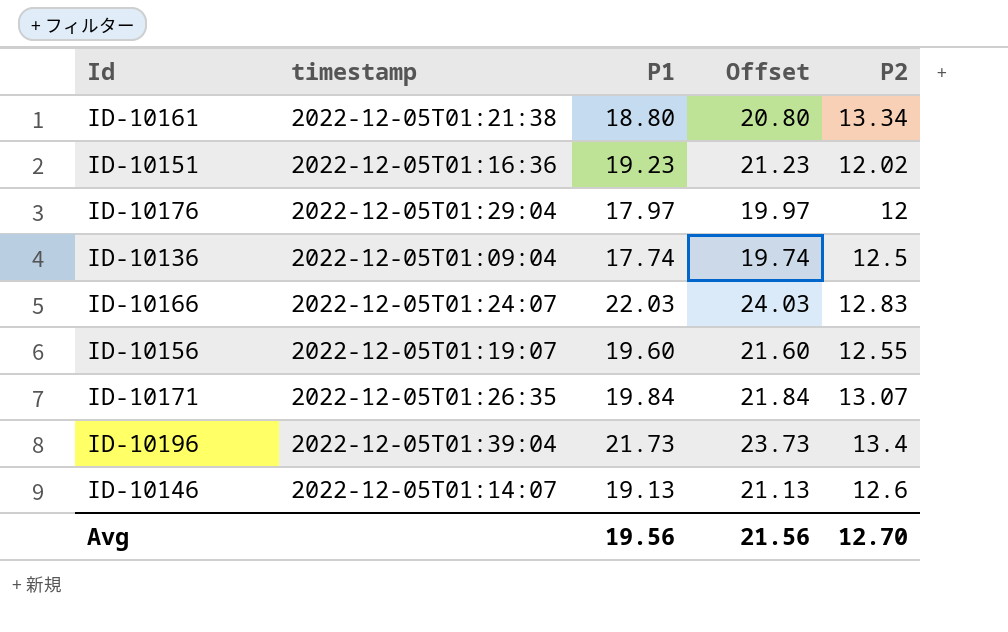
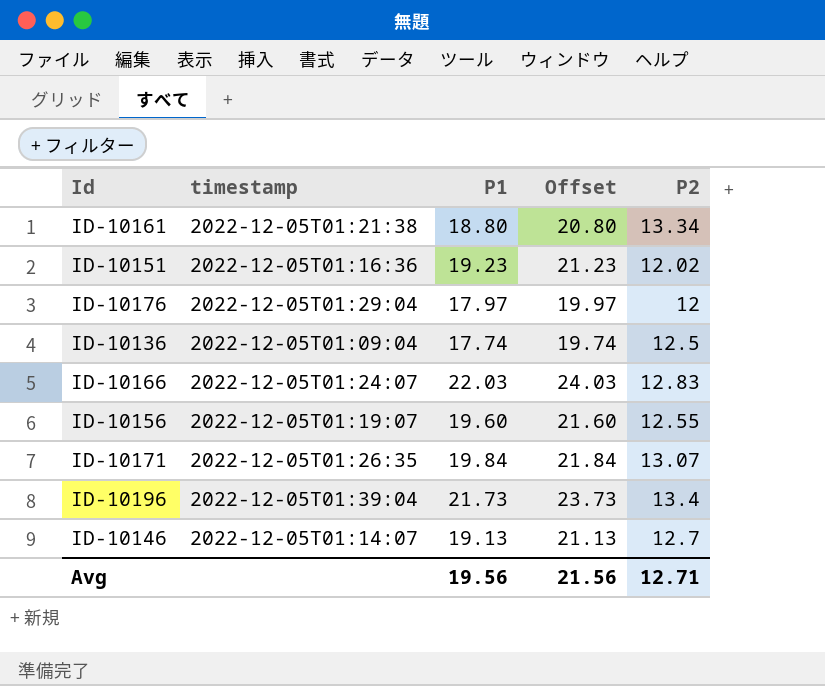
ID-10146 | P2: 12.6 -> 12.7
Avg | P2: 12.70 -> 12.71

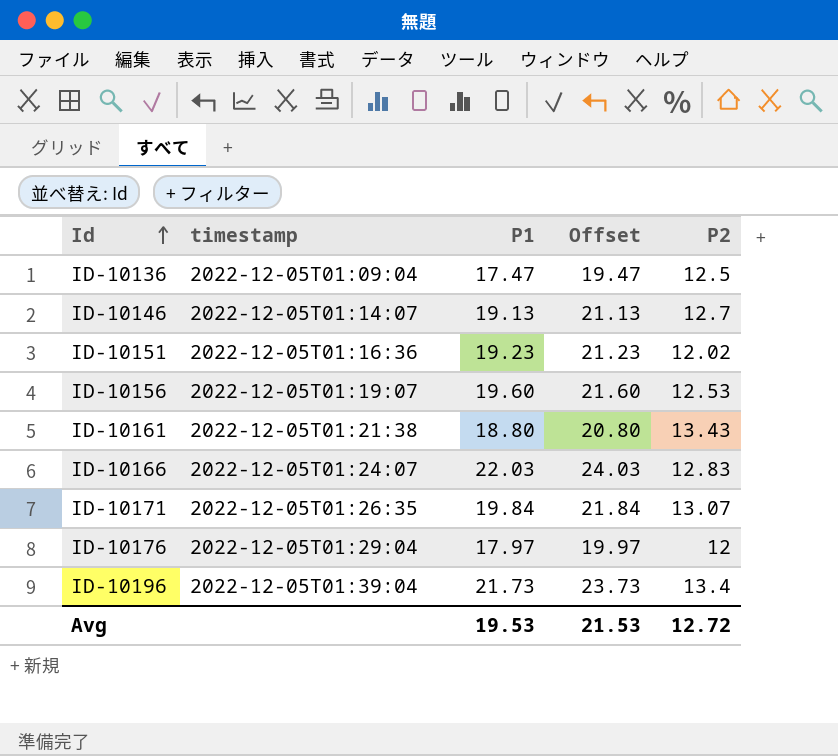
row order: none -> Id ascending
ID-10136 | P1: 17.74 -> 17.47
ID-10136 | Offset: 19.74 -> 19.47
ID-10156 | P2: 12.55 -> 12.53
ID-10161 | P2: 13.34 -> 13.43
Avg | P1: 19.56 -> 19.53
Avg | Offset: 21.56 -> 21.53
Avg | P2: 12.71 -> 12.72

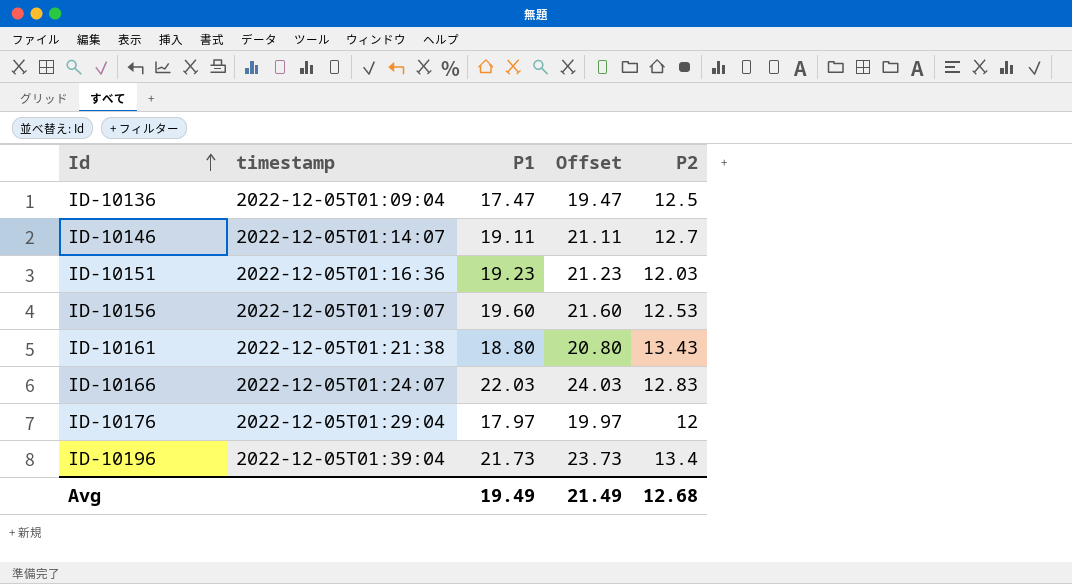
row ID-10171: 2022-12-05T01:26:35 | 19.84 | 21.84 | 13.07 -> none
ID-10146 | P1: 19.13 -> 19.11
ID-10146 | Offset: 21.13 -> 21.11
ID-10151 | P2: 12.02 -> 12.03
Avg | P1: 19.53 -> 19.49
Avg | Offset: 21.53 -> 21.49
Avg | P2: 12.72 -> 12.68

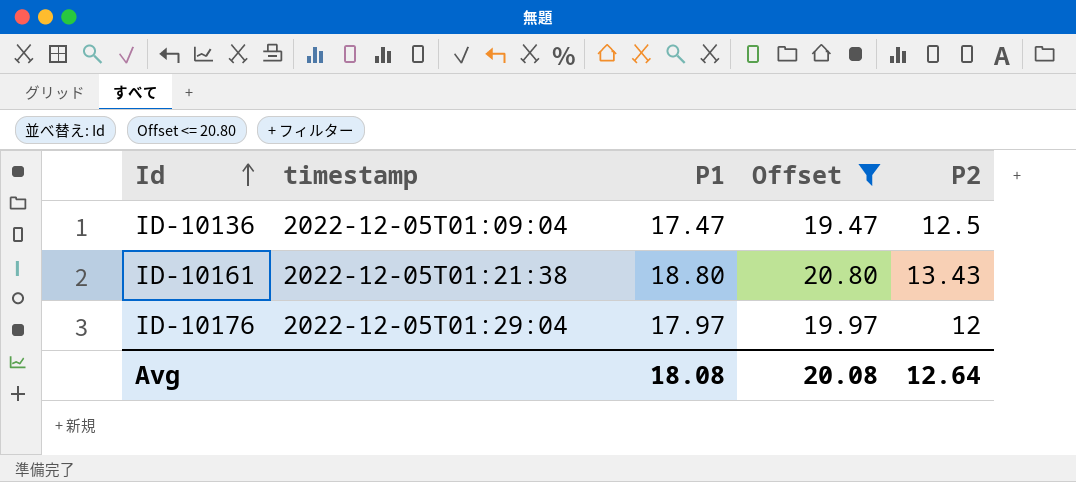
filter: none -> Offset <= 20.80
Avg | P1: 19.49 -> 18.08
Avg | Offset: 21.49 -> 20.08
Avg | P2: 12.68 -> 12.64

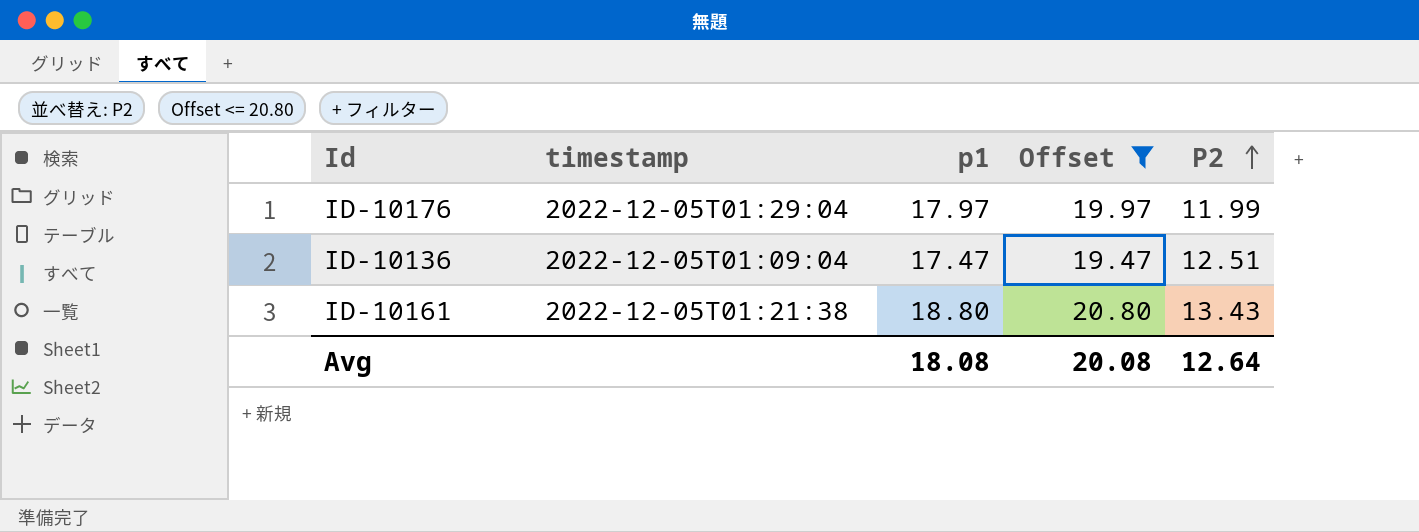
row order: Id ascending -> P2 ascending
column name: P1 -> p1
ID-10176 | P2: 12 -> 11.99
ID-10136 | P2: 12.5 -> 12.51

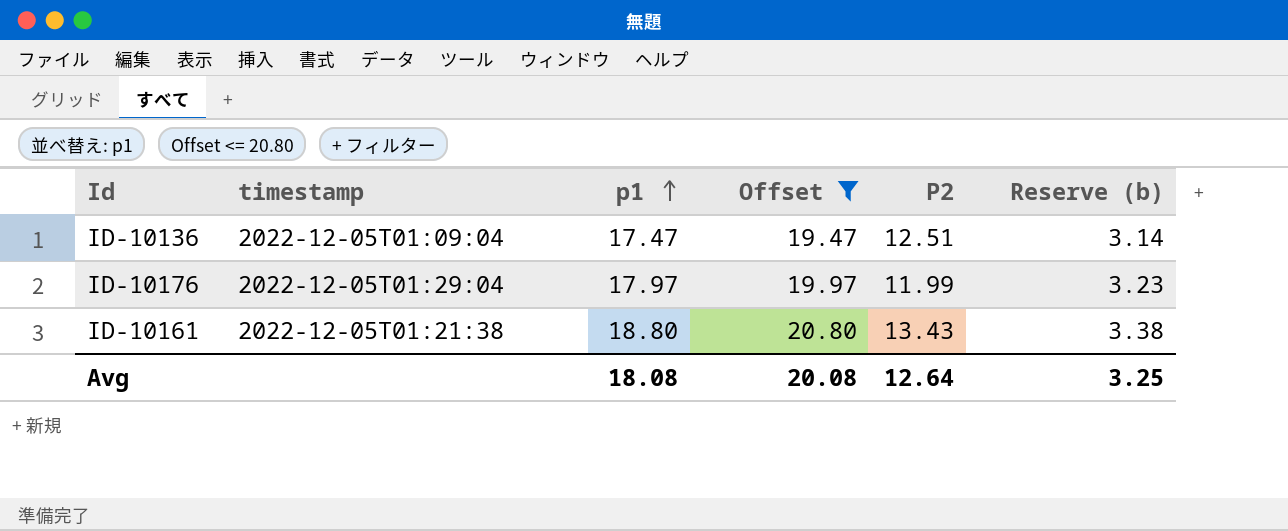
row order: P2 ascending -> p1 ascending
column Reserve (b) | formula: none -> [p1] * 0.18

